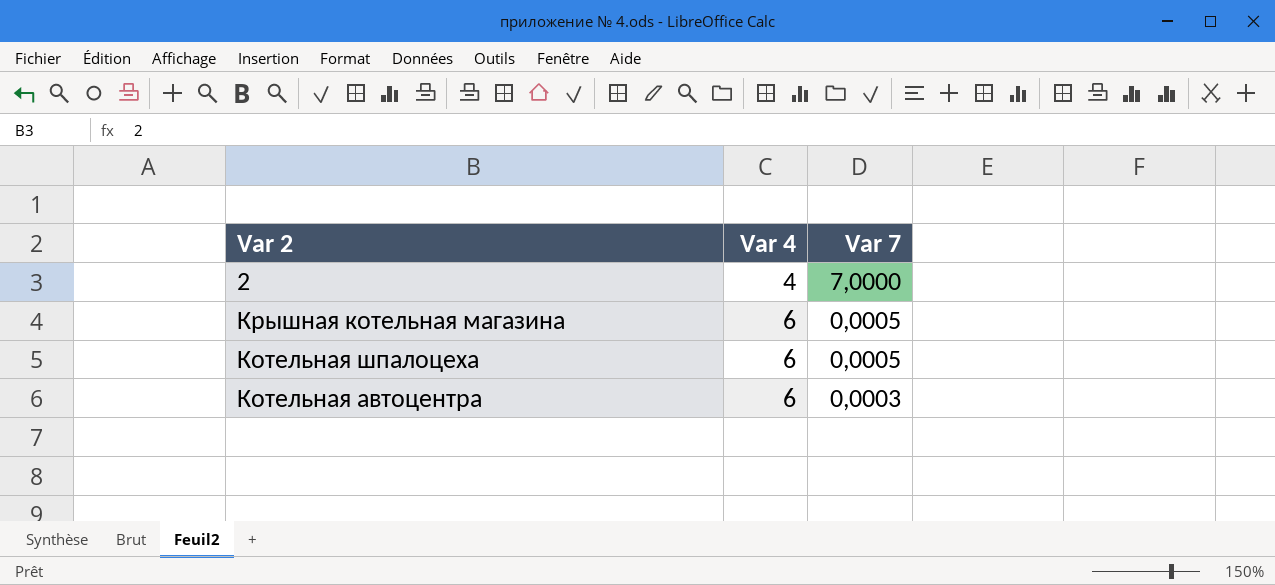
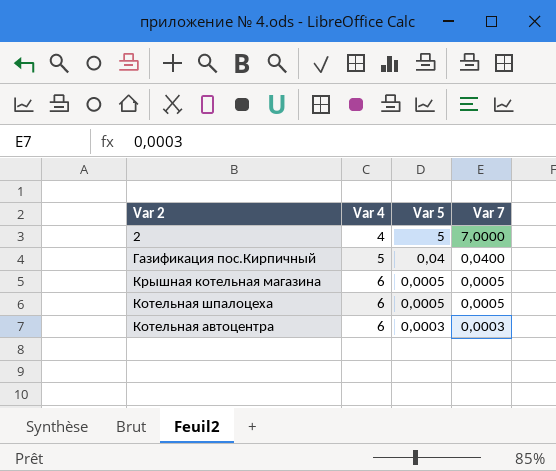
column Var 5 | position: none -> 3
row Газификация пос.Кирпичный: none -> 5 | 0,04 | 0,0400

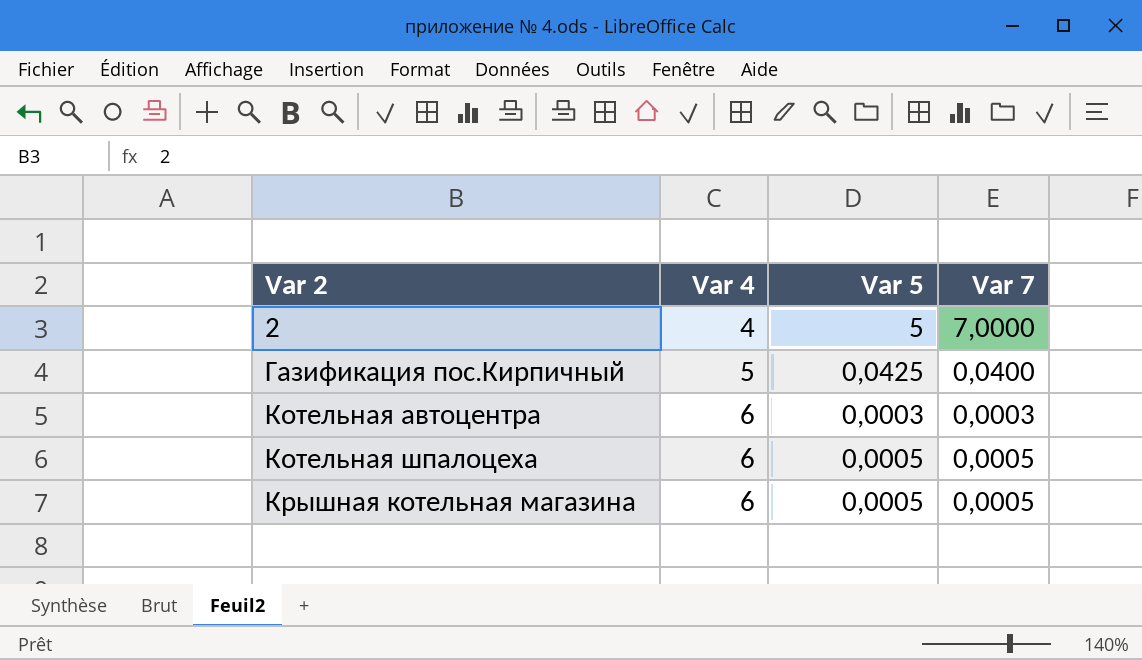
row order: Var 4 ascending -> Var 2 ascending
Газификация пос.Кирпичный | Var 5: 0,04 -> 0,0425

